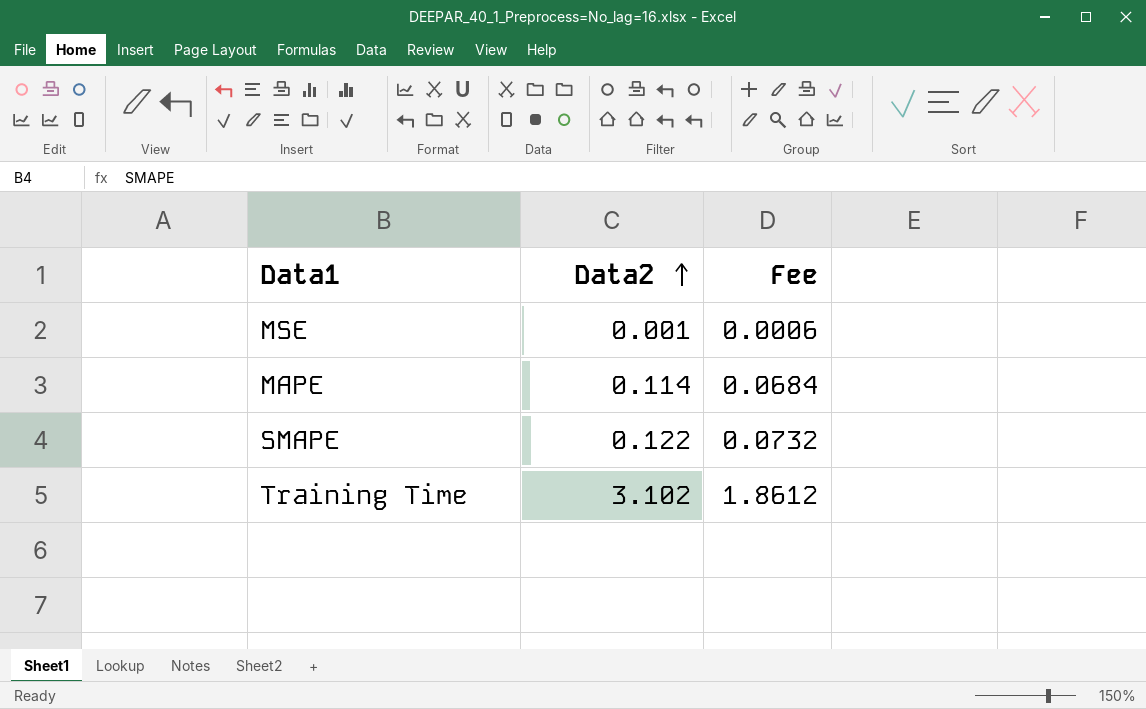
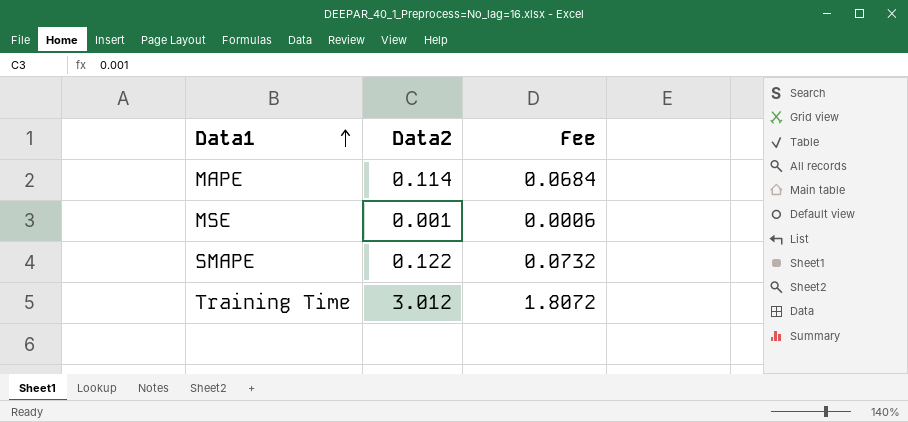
row order: Data2 ascending -> Data1 ascending
Training Time | Data2: 3.102 -> 3.012
Training Time | Fee: 1.8612 -> 1.8072

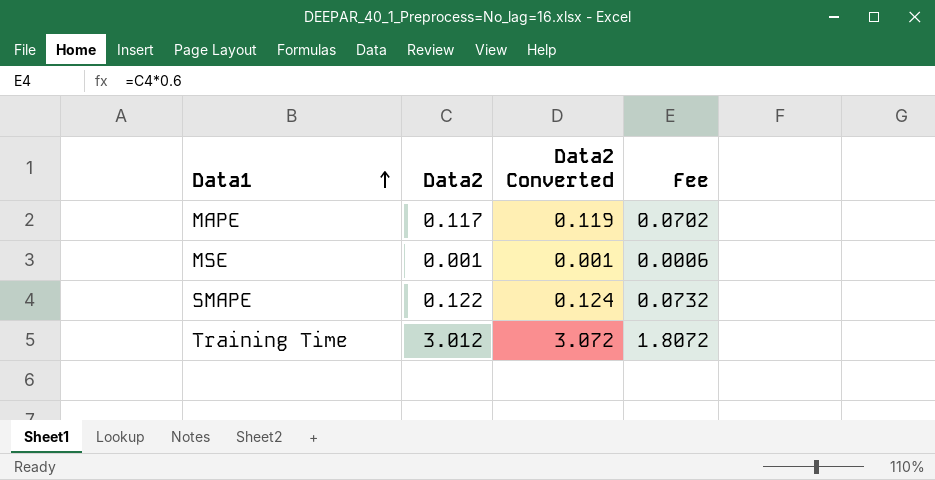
column Data2 Converted | formula: none -> [Data2] * 1.02
MAPE | Data2: 0.114 -> 0.117
MAPE | Fee: 0.0684 -> 0.0702

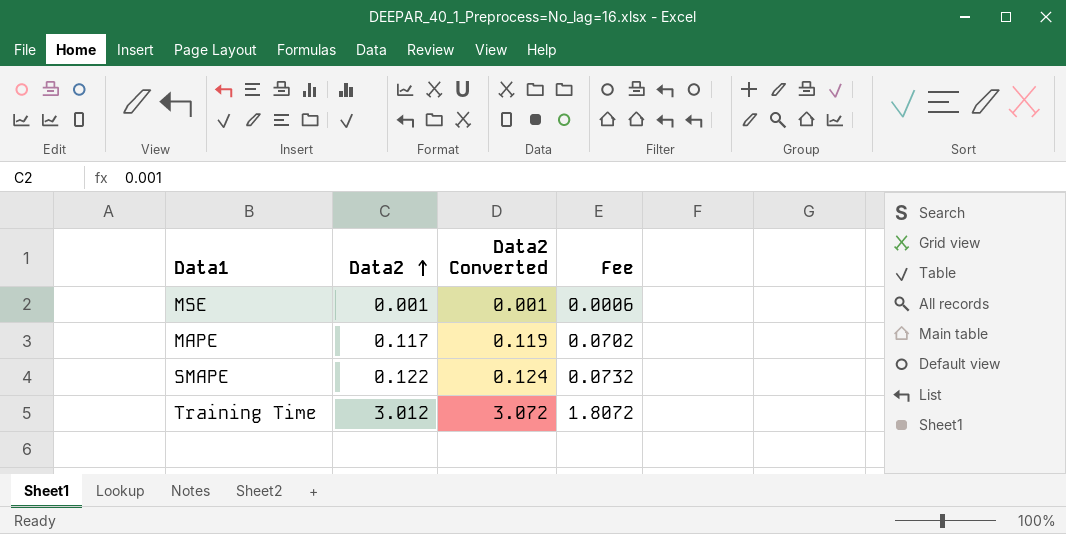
row order: Data1 ascending -> Data2 ascending

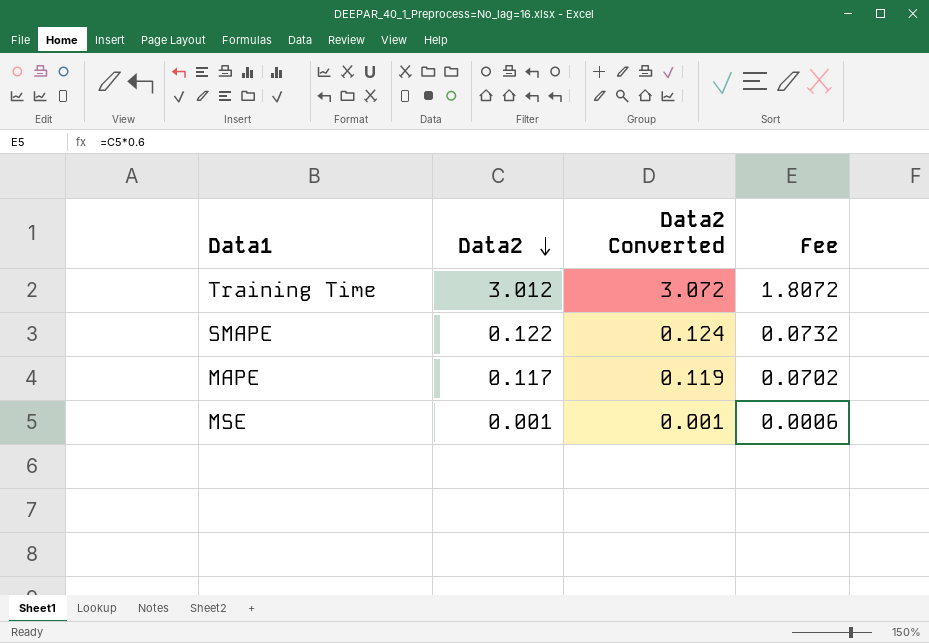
row order: Data2 ascending -> Data2 descending

